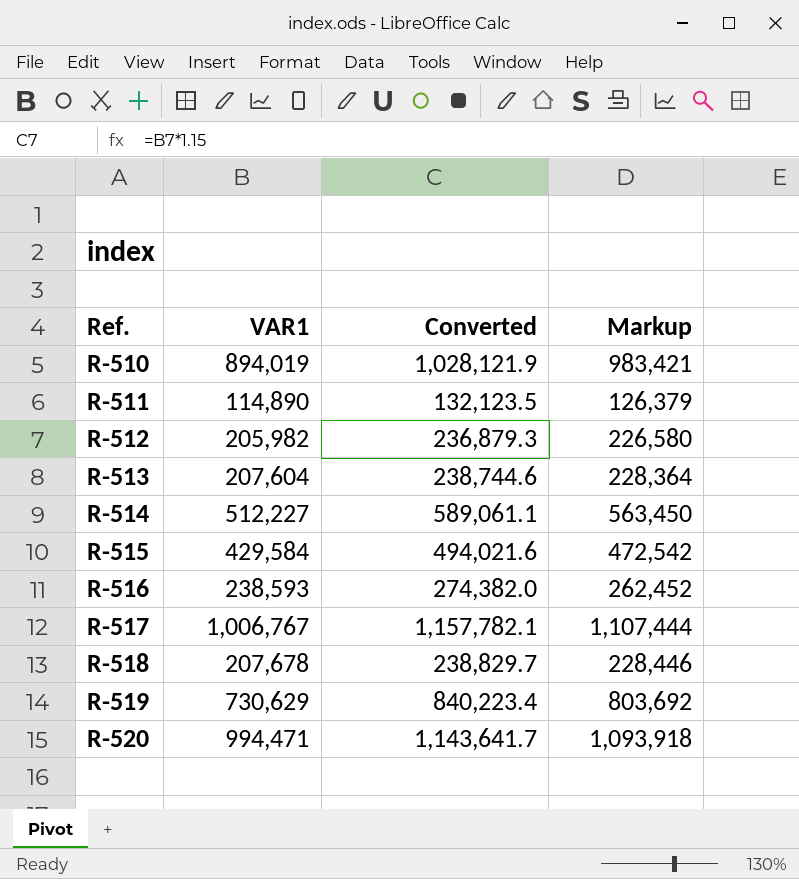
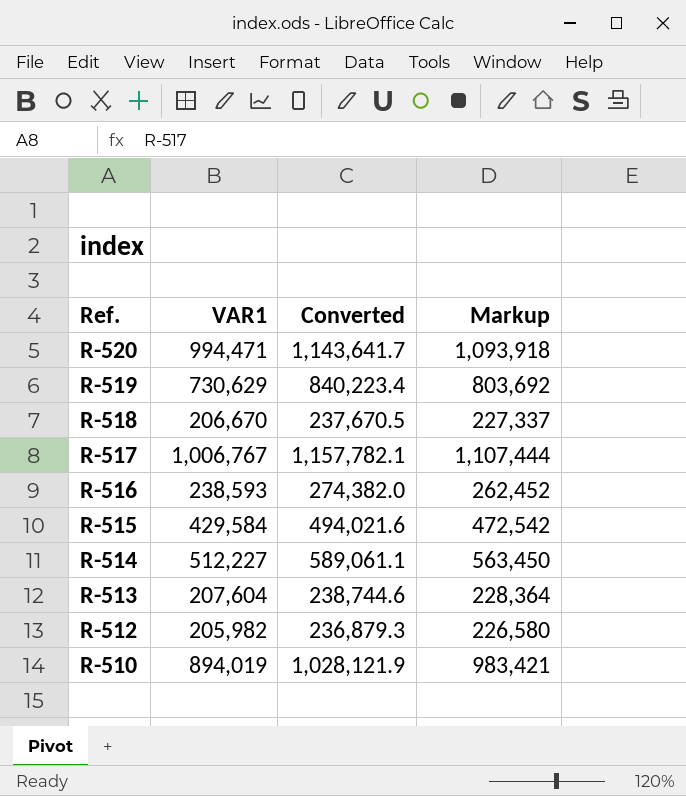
row order: Ref. ascending -> Ref. descending
row R-511: 114,890 | 132,123.5 | 126,379 -> none
R-518 | VAR1: 207,678 -> 206,670
R-518 | Converted: 238,829.7 -> 237,670.5
R-518 | Markup: 228,446 -> 227,337

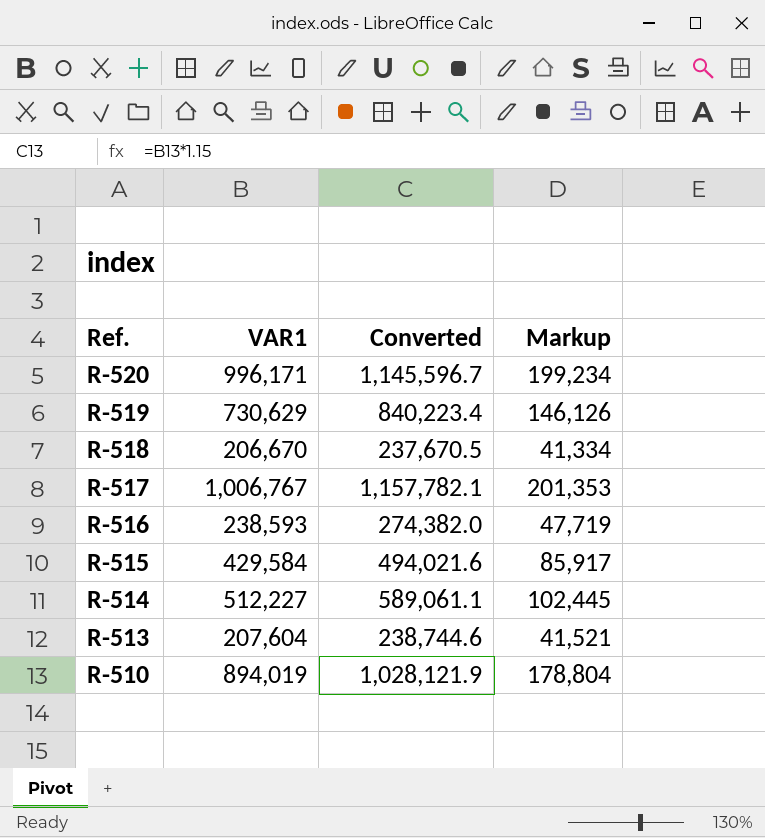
column Markup | formula: [VAR1] * 1.1 -> [VAR1] * 0.2
row R-512: 205,982 | 236,879.3 | 226,580 -> none
R-520 | VAR1: 994,471 -> 996,171
R-520 | Converted: 1,143,641.7 -> 1,145,596.7

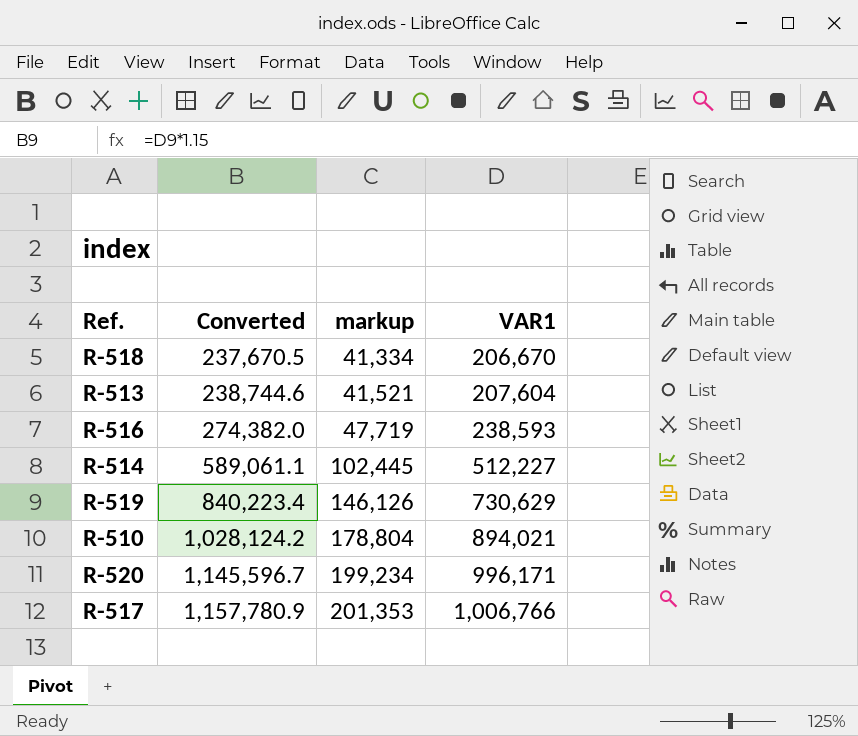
row order: Ref. descending -> Converted ascending
column name: Markup -> markup
column VAR1 | position: 2 -> 4
row R-515: 429,584 | 494,021.6 | 85,917 -> none
R-510 | Converted: 1,028,121.9 -> 1,028,124.2
R-510 | VAR1: 894,019 -> 894,021
R-517 | Converted: 1,157,782.1 -> 1,157,780.9
R-517 | VAR1: 1,006,767 -> 1,006,766

